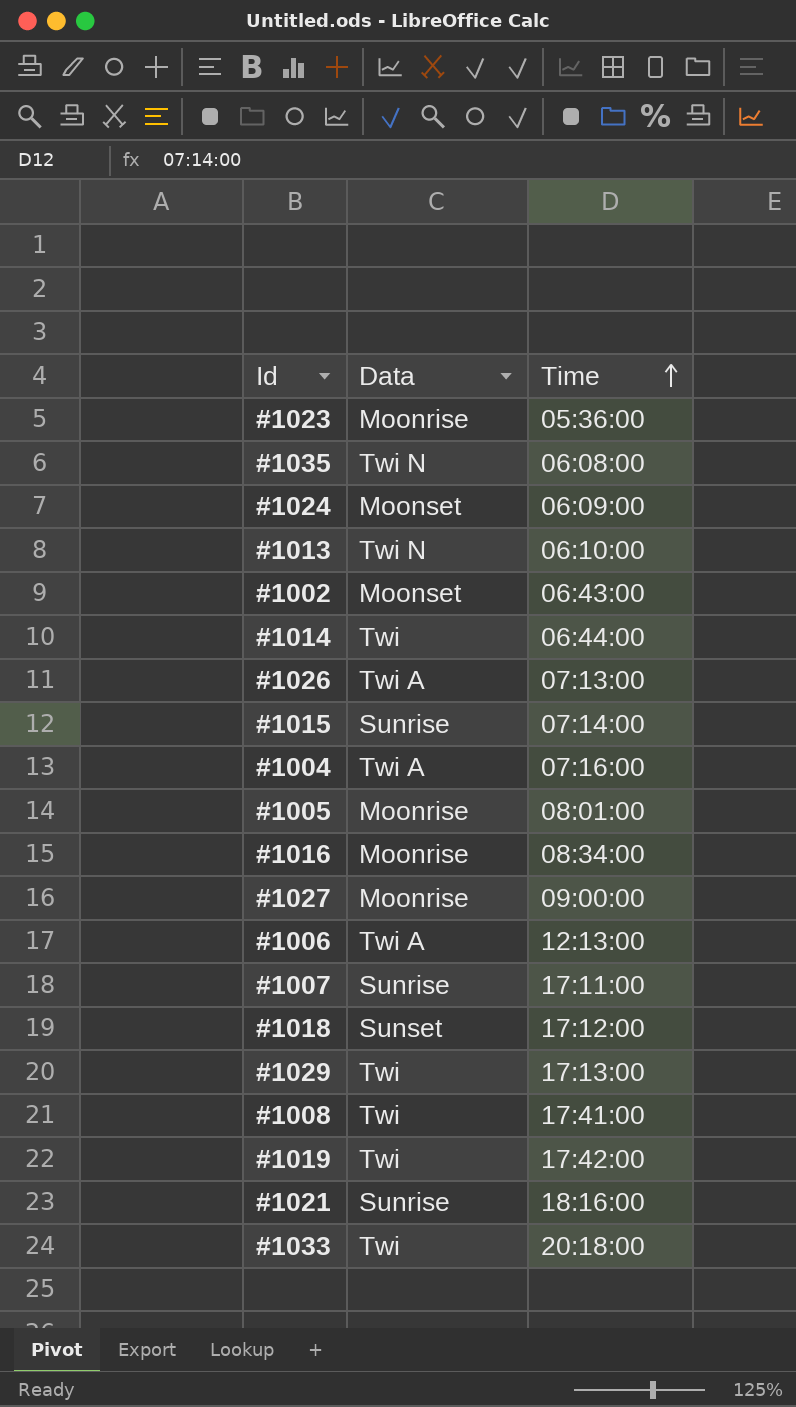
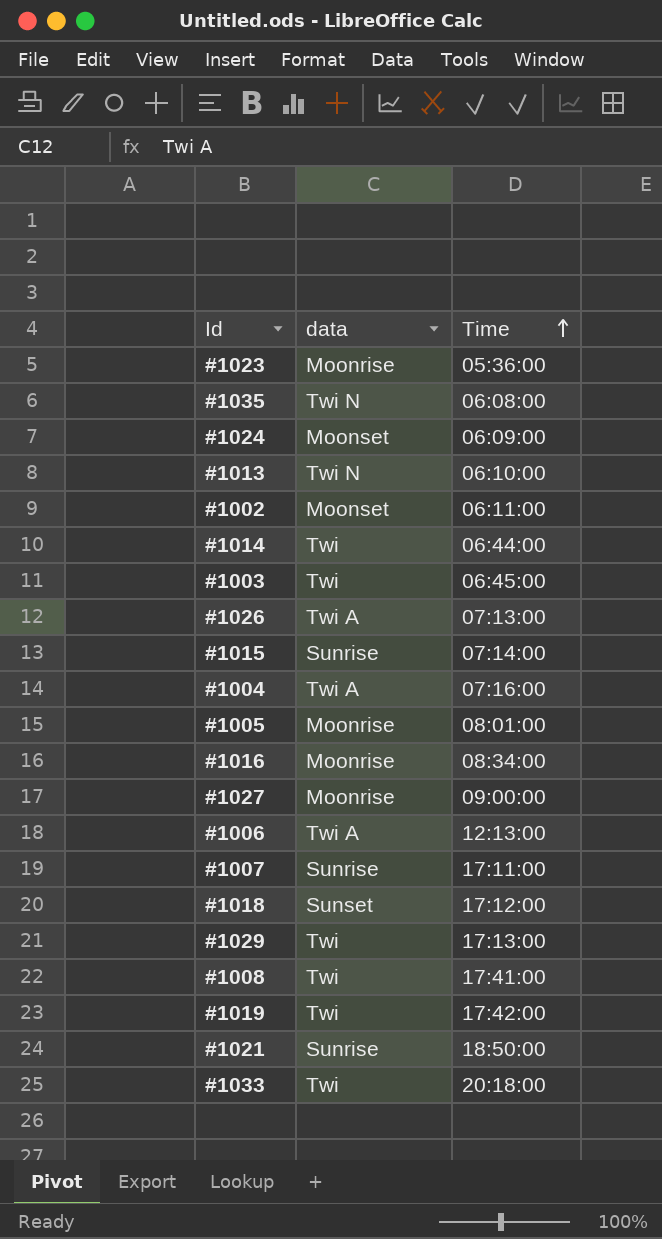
column name: Data -> data
#1002 | Time: 06:43:00 -> 06:11:00
row #1003: none -> Twi | 06:45:00
#1021 | Time: 18:16:00 -> 18:50:00

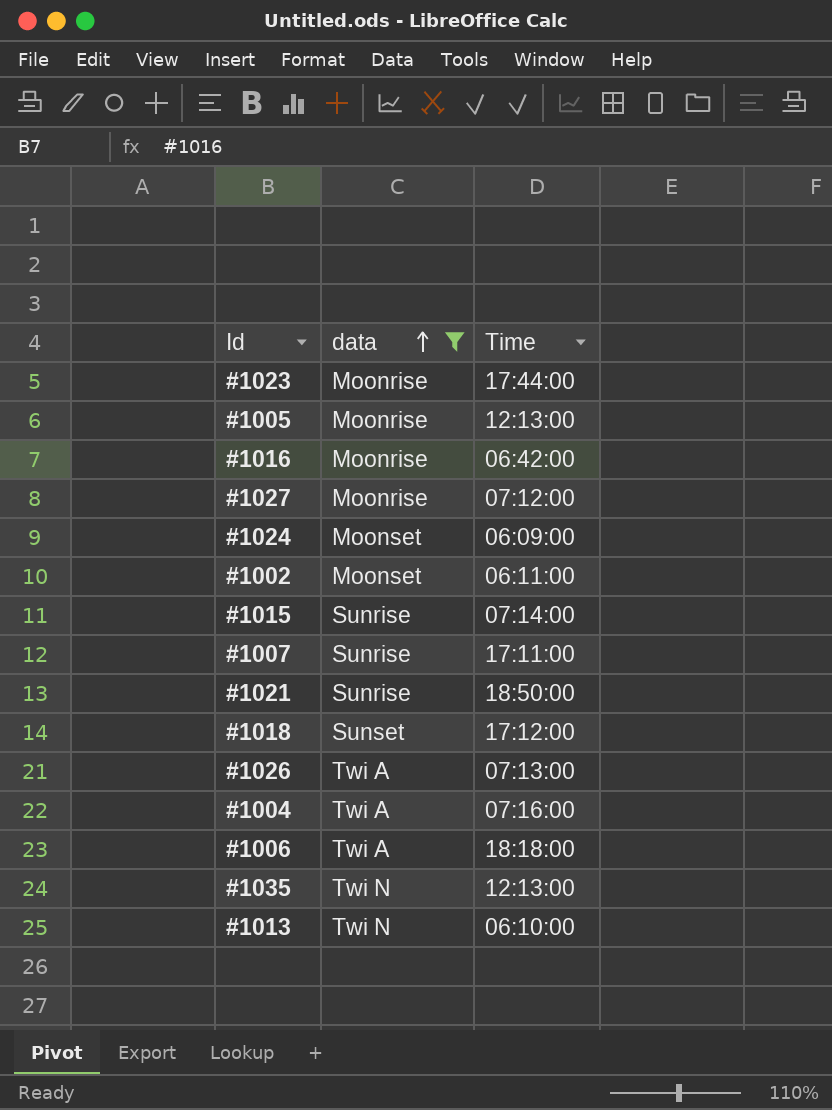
filter: none -> data != Twi
row order: Time ascending -> data ascending
#1023 | Time: 05:36:00 -> 17:44:00
#1005 | Time: 08:01:00 -> 12:13:00
#1016 | Time: 08:34:00 -> 06:42:00
#1027 | Time: 09:00:00 -> 07:12:00
#1006 | Time: 12:13:00 -> 18:18:00
#1035 | Time: 06:08:00 -> 12:13:00

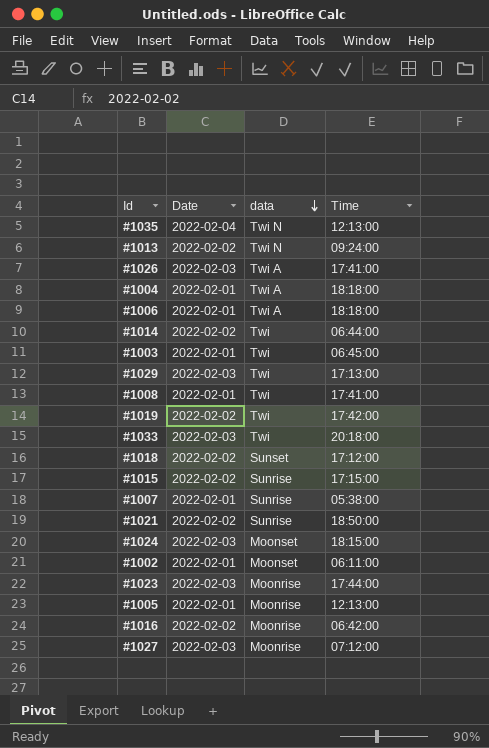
filter: data != Twi -> none
row order: data ascending -> data descending
column Date | position: none -> 2
#1013 | Time: 06:10:00 -> 09:24:00
#1026 | Time: 07:13:00 -> 17:41:00
#1004 | Time: 07:16:00 -> 18:18:00
#1015 | Time: 07:14:00 -> 17:15:00
#1007 | Time: 17:11:00 -> 05:38:00
#1024 | Time: 06:09:00 -> 18:15:00

